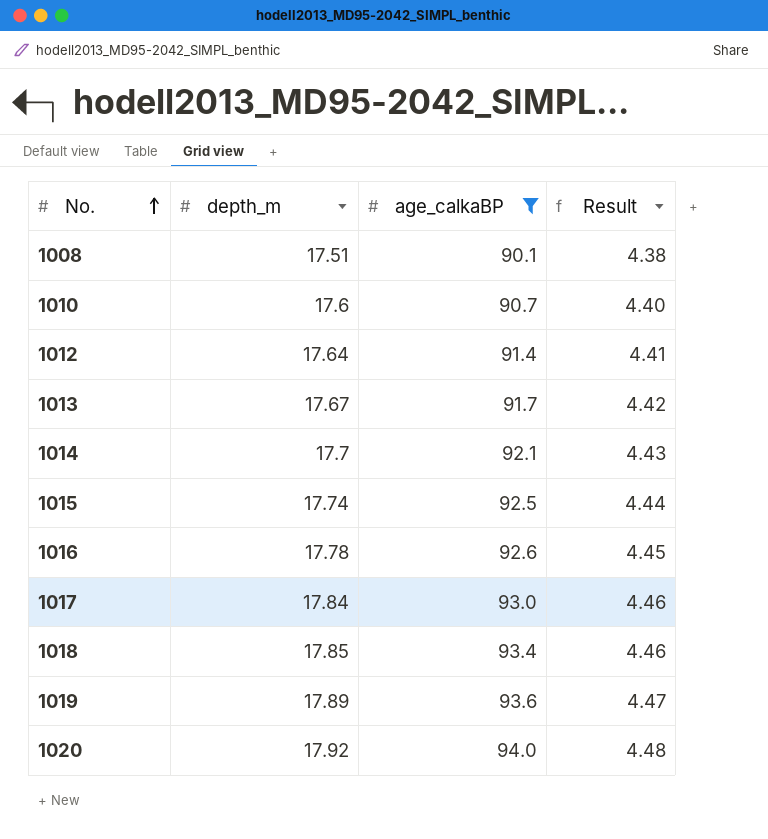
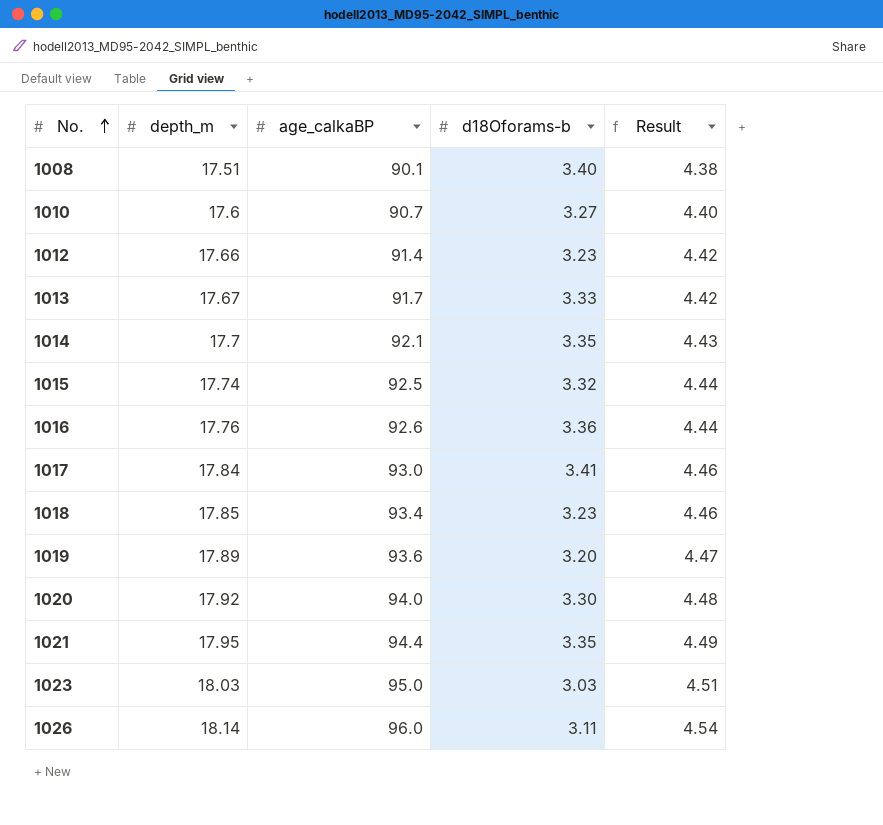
filter: age_calkaBP <= 94.0 -> none
column d18Oforams-b | position: none -> 4
1012 | depth_m: 17.64 -> 17.66
1012 | Result: 4.41 -> 4.42
1016 | depth_m: 17.78 -> 17.76
1016 | Result: 4.45 -> 4.44

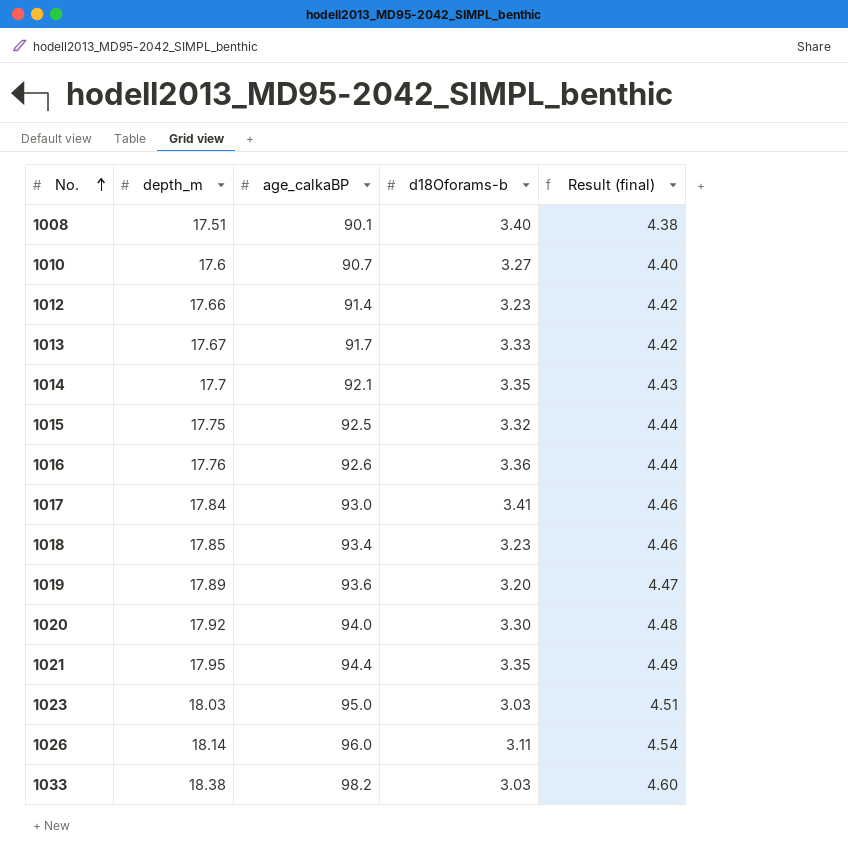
column name: Result -> Result (final)
1015 | depth_m: 17.74 -> 17.75
row 1033: none -> 18.38 | 98.2 | 3.03 | 4.60

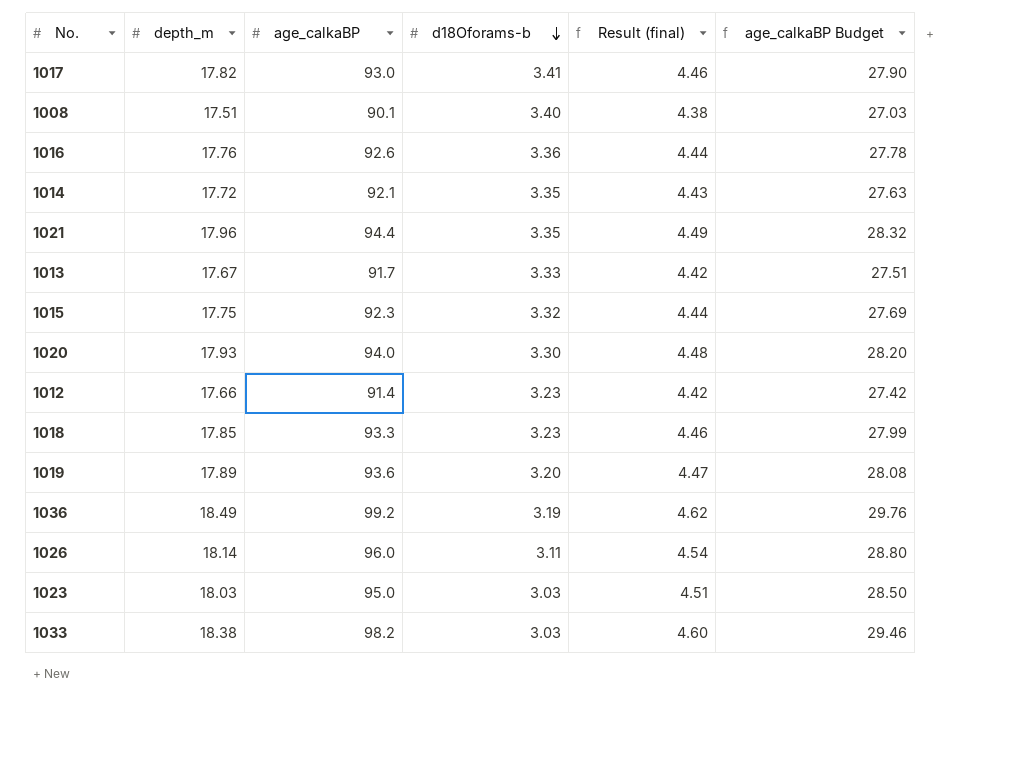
row order: No. ascending -> d18Oforams-b descending
column age_calkaBP Budget | formula: none -> [age_calkaBP] * 0.3
row 1010: 17.6 | 90.7 | 3.27 | 4.40 -> none
1017 | depth_m: 17.84 -> 17.82
1014 | depth_m: 17.7 -> 17.72
1021 | depth_m: 17.95 -> 17.96
1015 | age_calkaBP: 92.5 -> 92.3
1020 | depth_m: 17.92 -> 17.93
1018 | age_calkaBP: 93.4 -> 93.3
row 1036: none -> 18.49 | 99.2 | 3.19 | 4.62 | 29.76

